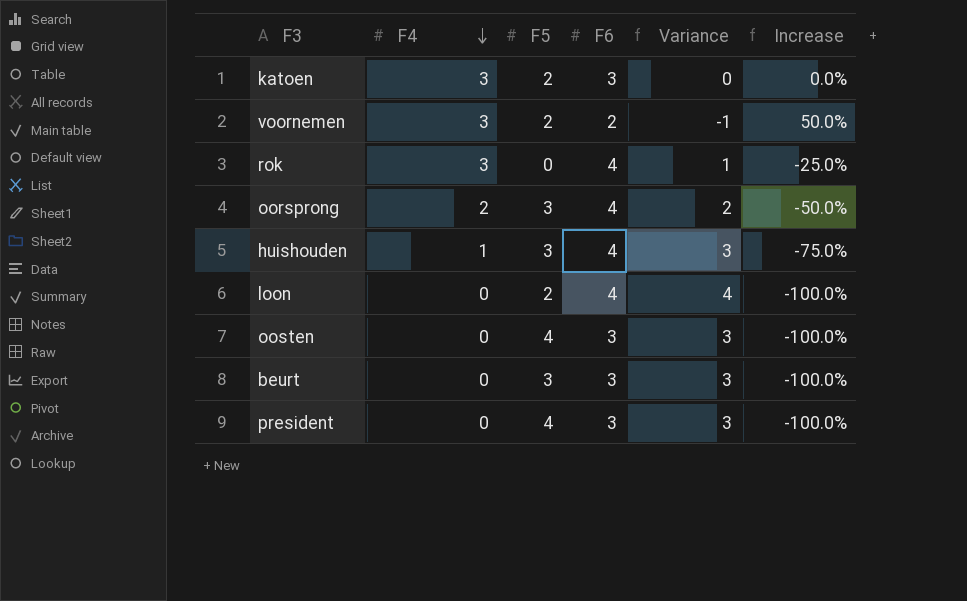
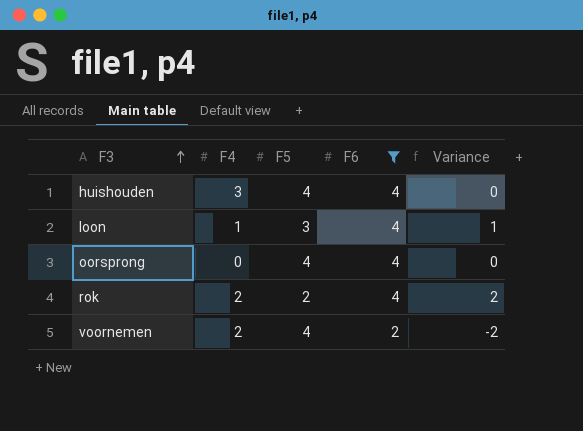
filter: none -> F6 != 3
row order: F4 descending -> F3 ascending
column Increase | formula: ([F4] - [F6]) / [F6] -> none
column Variance | formula: [F6] - [F4] -> [F6] - [F5]
huishouden | F4: 1 -> 3
huishouden | F5: 3 -> 4
loon | F4: 0 -> 1
loon | F5: 2 -> 3
oorsprong | F4: 2 -> 0
oorsprong | F5: 3 -> 4
rok | F4: 3 -> 2
rok | F5: 0 -> 2
voornemen | F4: 3 -> 2
voornemen | F5: 2 -> 4

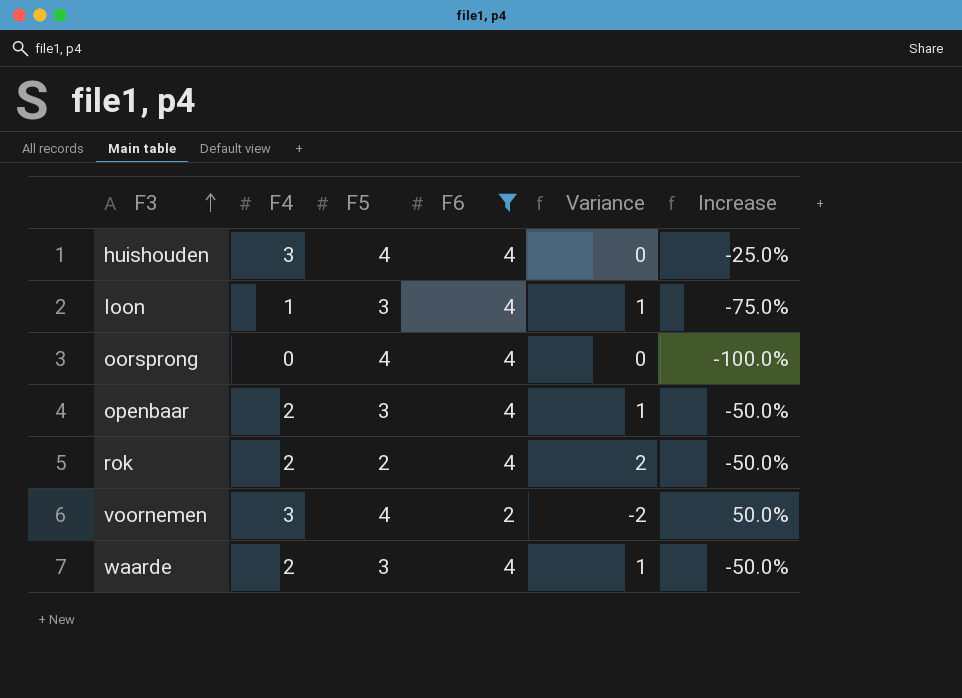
column Increase | formula: none -> ([F4] - [F6]) / [F6]
row openbaar: none -> 2 | 3 | 4 | 1 | -50.0%
voornemen | F4: 2 -> 3
row waarde: none -> 2 | 3 | 4 | 1 | -50.0%

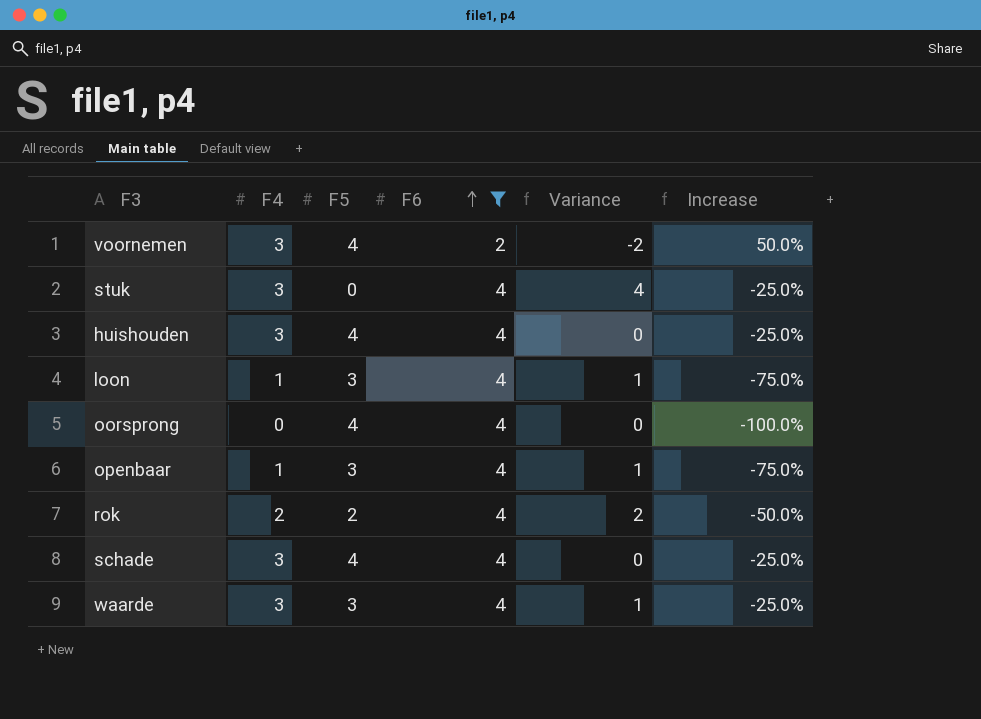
row order: F3 ascending -> F6 ascending
row stuk: none -> 3 | 0 | 4 | 4 | -25.0%
openbaar | F4: 2 -> 1
openbaar | Increase: -50.0% -> -75.0%
row schade: none -> 3 | 4 | 4 | 0 | -25.0%
waarde | F4: 2 -> 3
waarde | Increase: -50.0% -> -25.0%

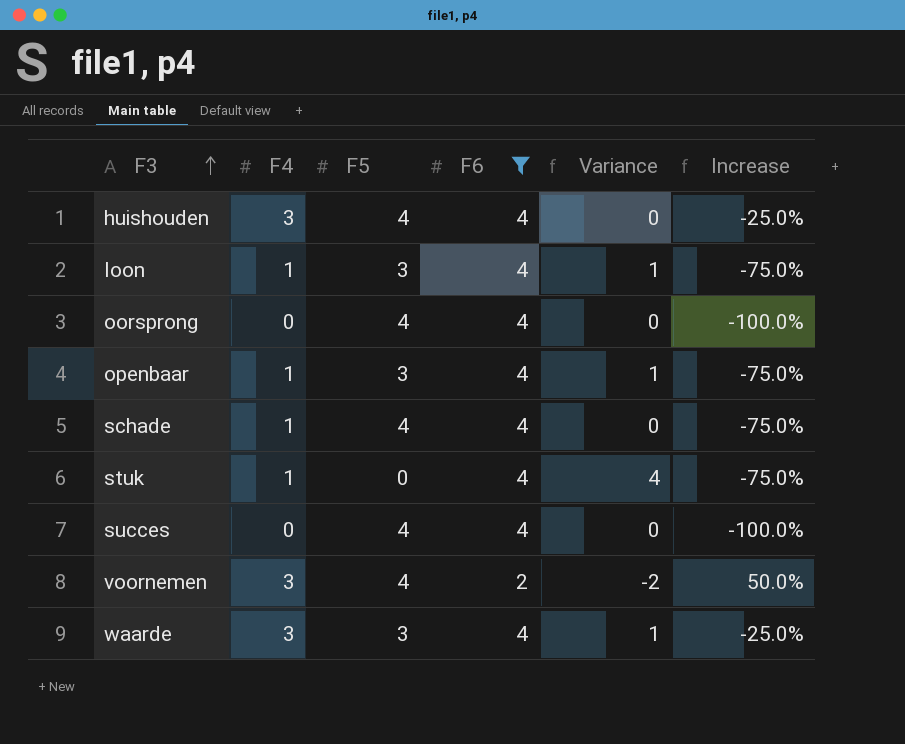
row order: F6 ascending -> F3 ascending
row rok: 2 | 2 | 4 | 2 | -50.0% -> none
schade | F4: 3 -> 1
schade | Increase: -25.0% -> -75.0%
stuk | F4: 3 -> 1
stuk | Increase: -25.0% -> -75.0%
row succes: none -> 0 | 4 | 4 | 0 | -100.0%

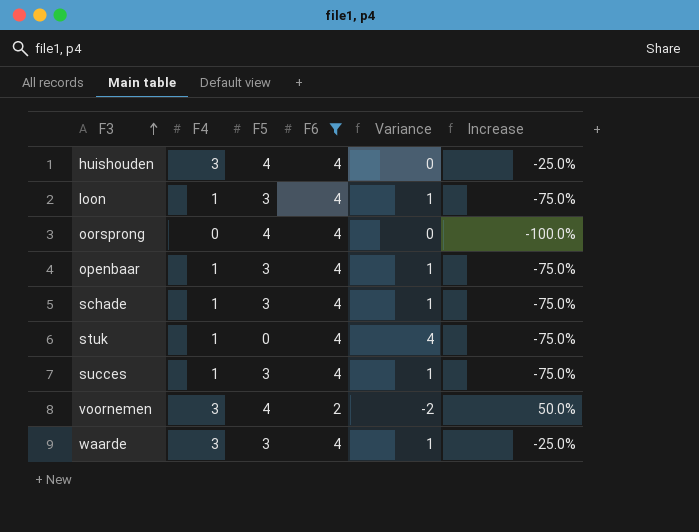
schade | F5: 4 -> 3
schade | Variance: 0 -> 1
succes | F4: 0 -> 1
succes | F5: 4 -> 3
succes | Variance: 0 -> 1
succes | Increase: -100.0% -> -75.0%

